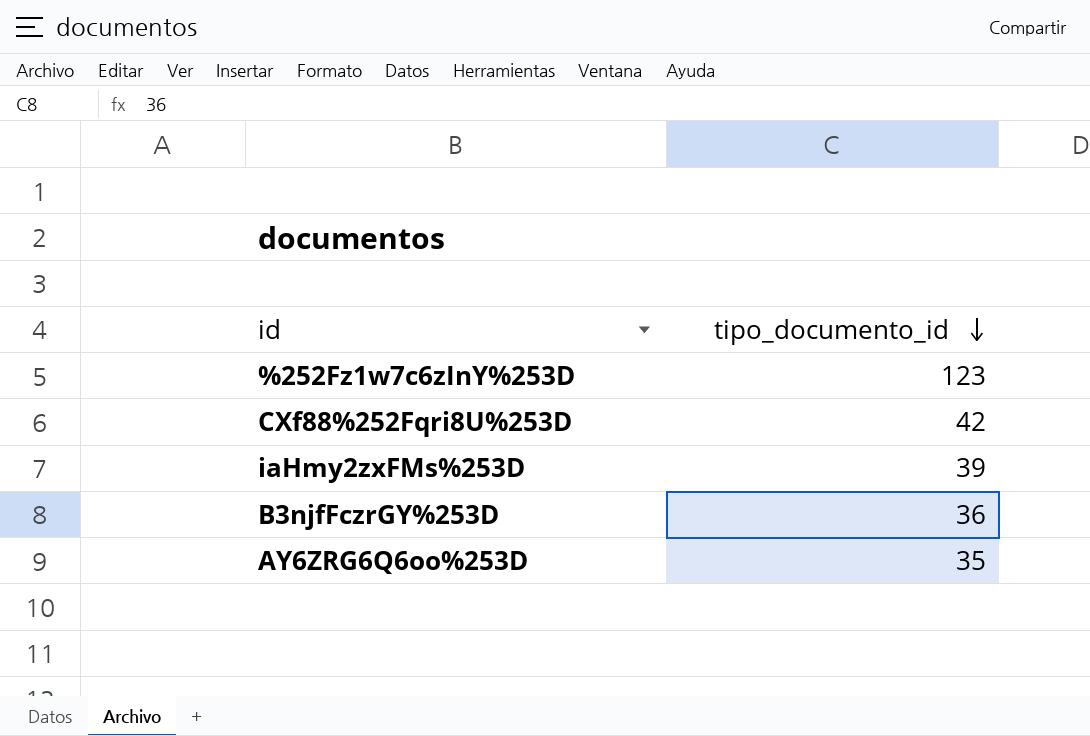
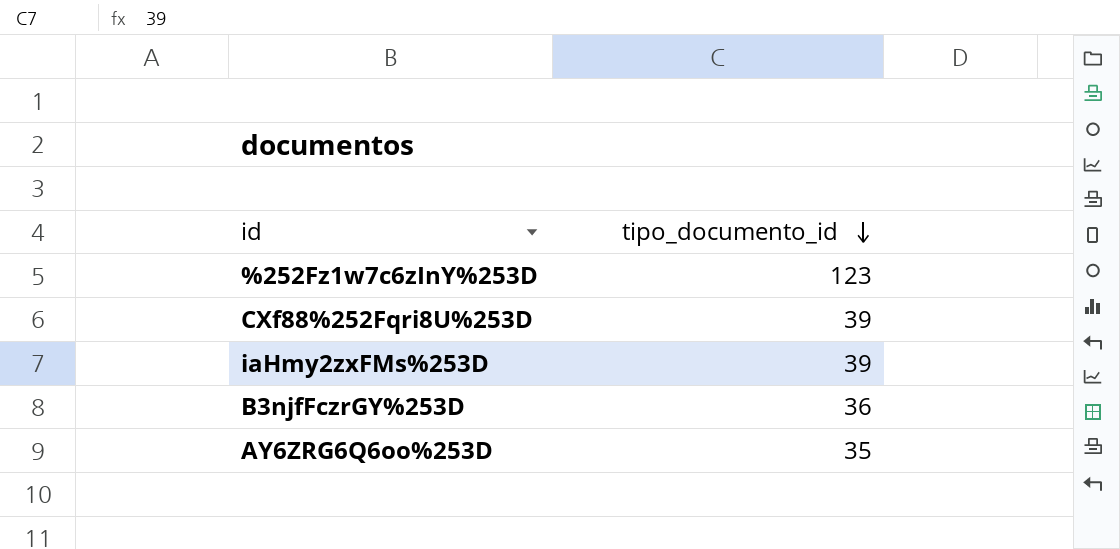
CXf88%252Fqri8U%253D | tipo_documento_id: 42 -> 39

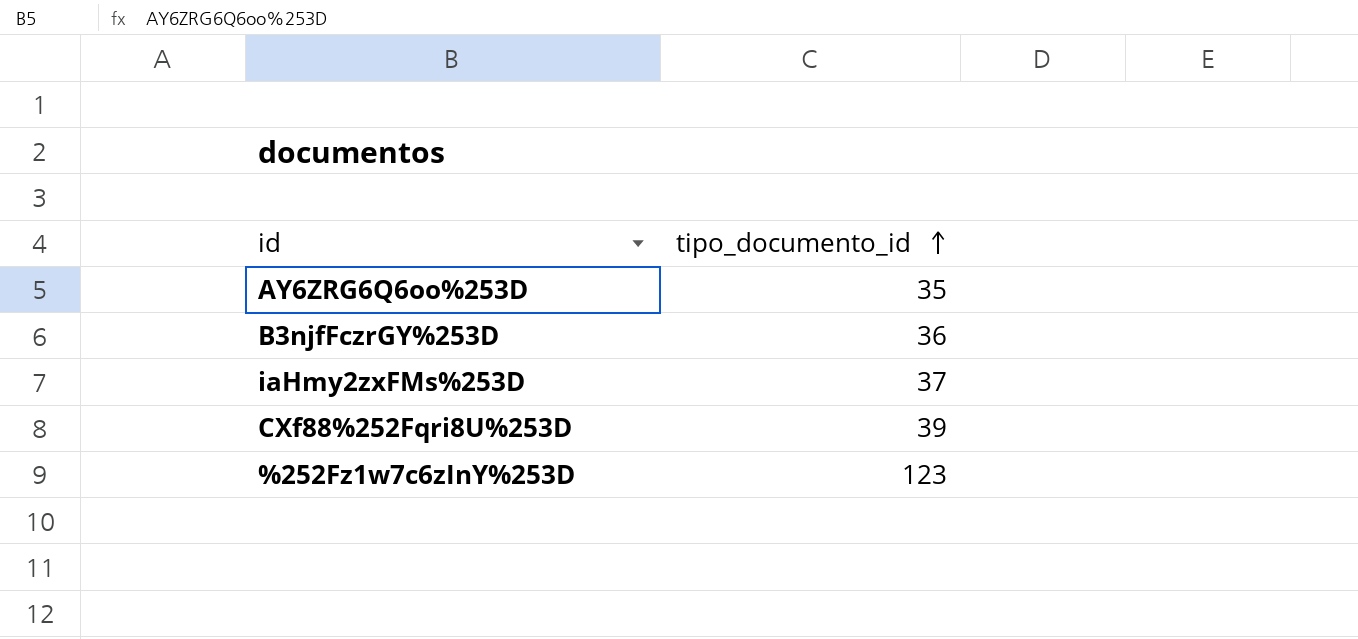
row order: tipo_documento_id descending -> tipo_documento_id ascending
iaHmy2zxFMs%253D | tipo_documento_id: 39 -> 37

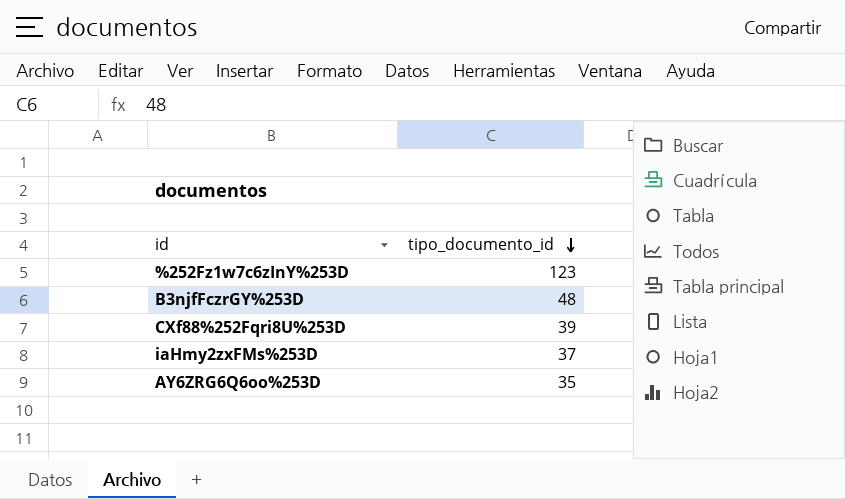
row order: tipo_documento_id ascending -> tipo_documento_id descending
B3njfFczrGY%253D | tipo_documento_id: 36 -> 48

